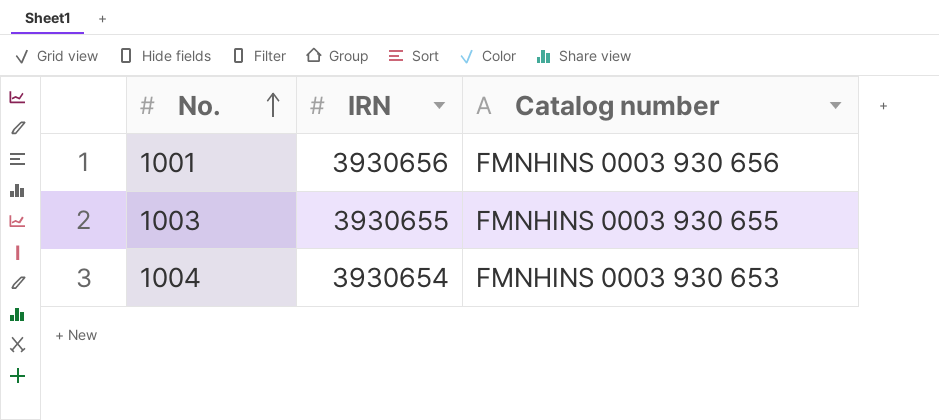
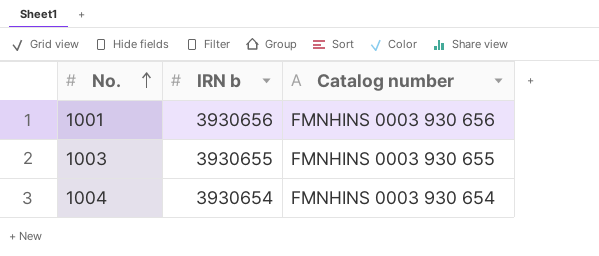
column name: IRN -> IRN b
1004 | Catalog number: FMNHINS 0003 930 653 -> FMNHINS 0003 930 654

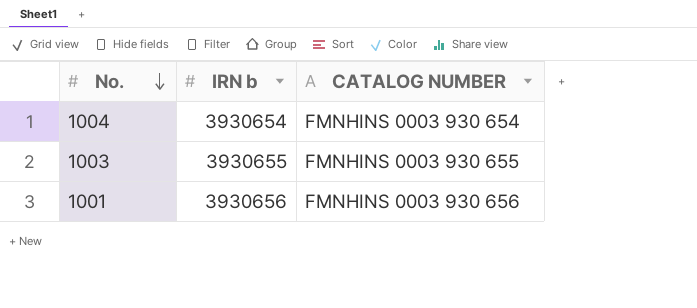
row order: No. ascending -> No. descending
column name: Catalog number -> CATALOG NUMBER

